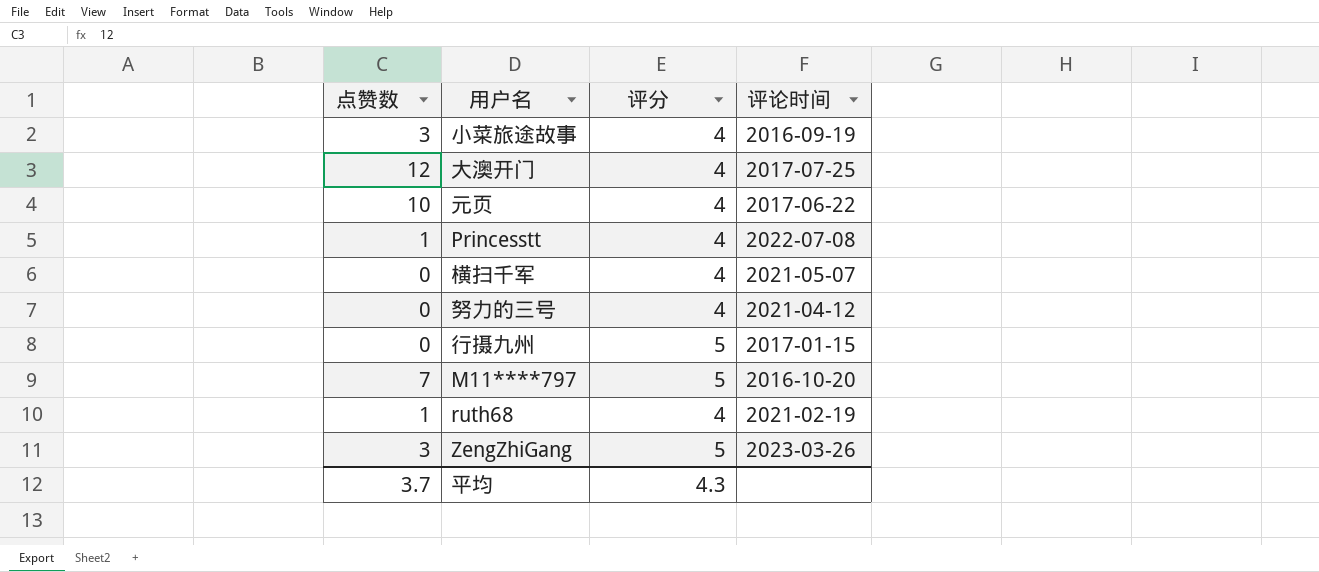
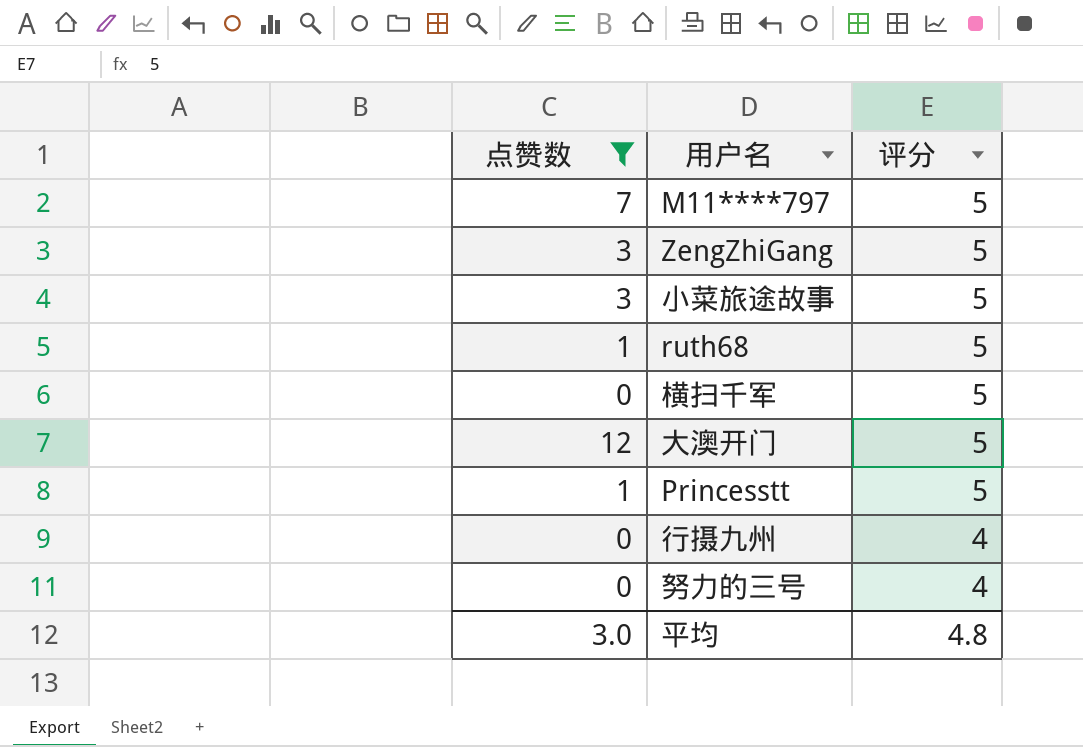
filter: none -> 点赞数 != 10
row order: none -> 评分 descending
column 评论时间 | position: 4 -> none
小菜旅途故事 | 评分: 4 -> 5
ruth68 | 评分: 4 -> 5
横扫千军 | 评分: 4 -> 5
大澳开门 | 评分: 4 -> 5
Princesstt | 评分: 4 -> 5
行摄九州 | 评分: 5 -> 4
平均 | 点赞数: 3.7 -> 3.0
平均 | 评分: 4.3 -> 4.8

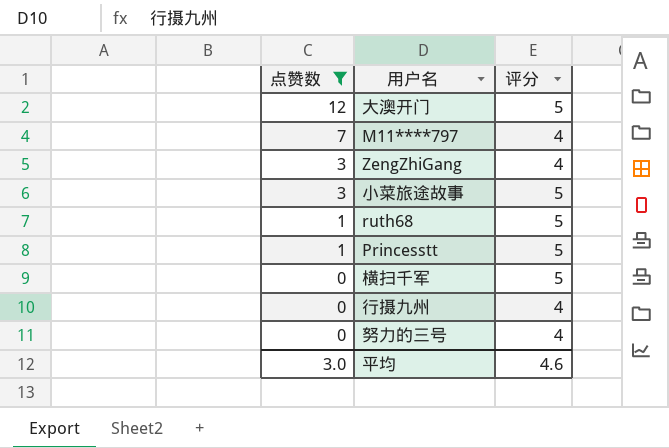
row order: 评分 descending -> 点赞数 descending
M11****797 | 评分: 5 -> 4
ZengZhiGang | 评分: 5 -> 4
平均 | 评分: 4.8 -> 4.6

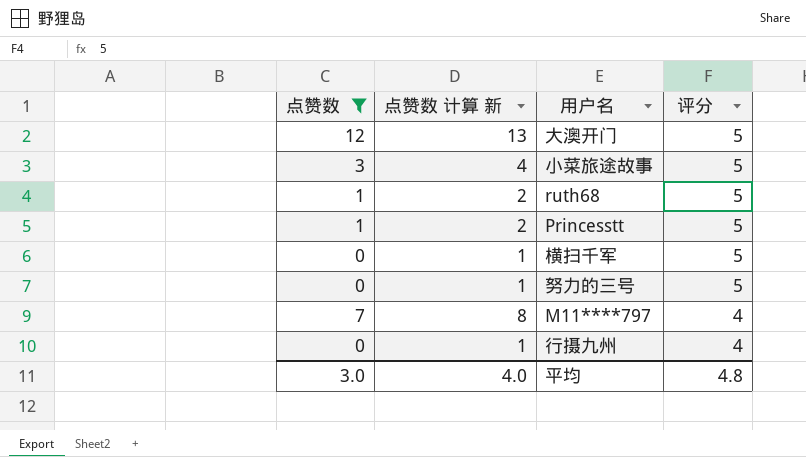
row order: 点赞数 descending -> 评分 descending
column 点赞数 计算 新 | formula: none -> [点赞数] + 1
row ZengZhiGang: 3 | 4 -> none
努力的三号 | 评分: 4 -> 5
平均 | 评分: 4.6 -> 4.8

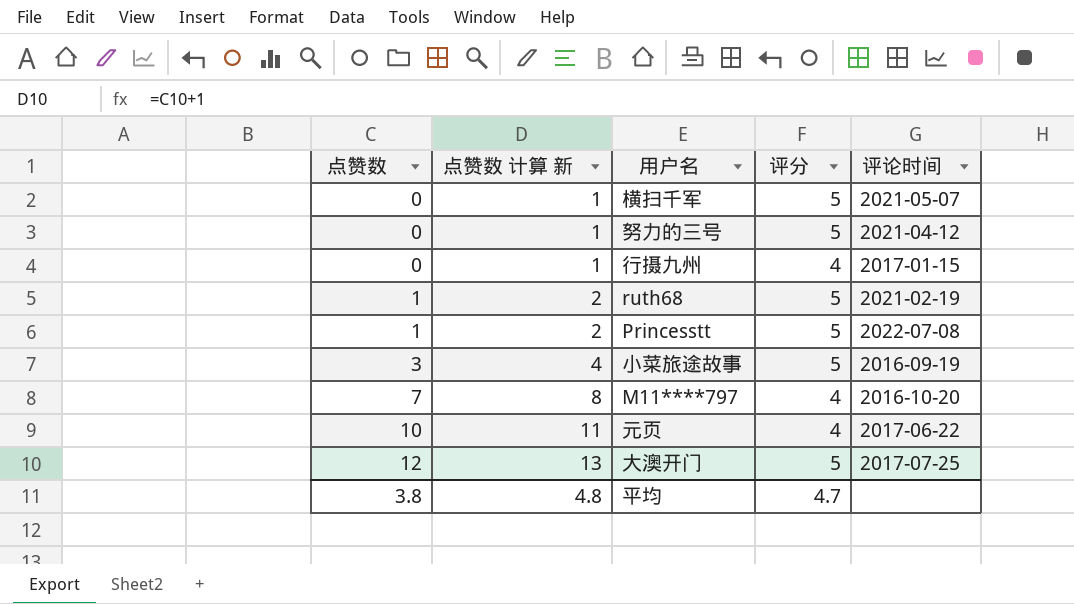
filter: 点赞数 != 10 -> none
row order: 评分 descending -> 点赞数 ascending
column 评论时间 | position: none -> 5
平均 | 点赞数: 3.0 -> 3.8
平均 | 点赞数 计算 新: 4.0 -> 4.8
平均 | 评分: 4.8 -> 4.7

